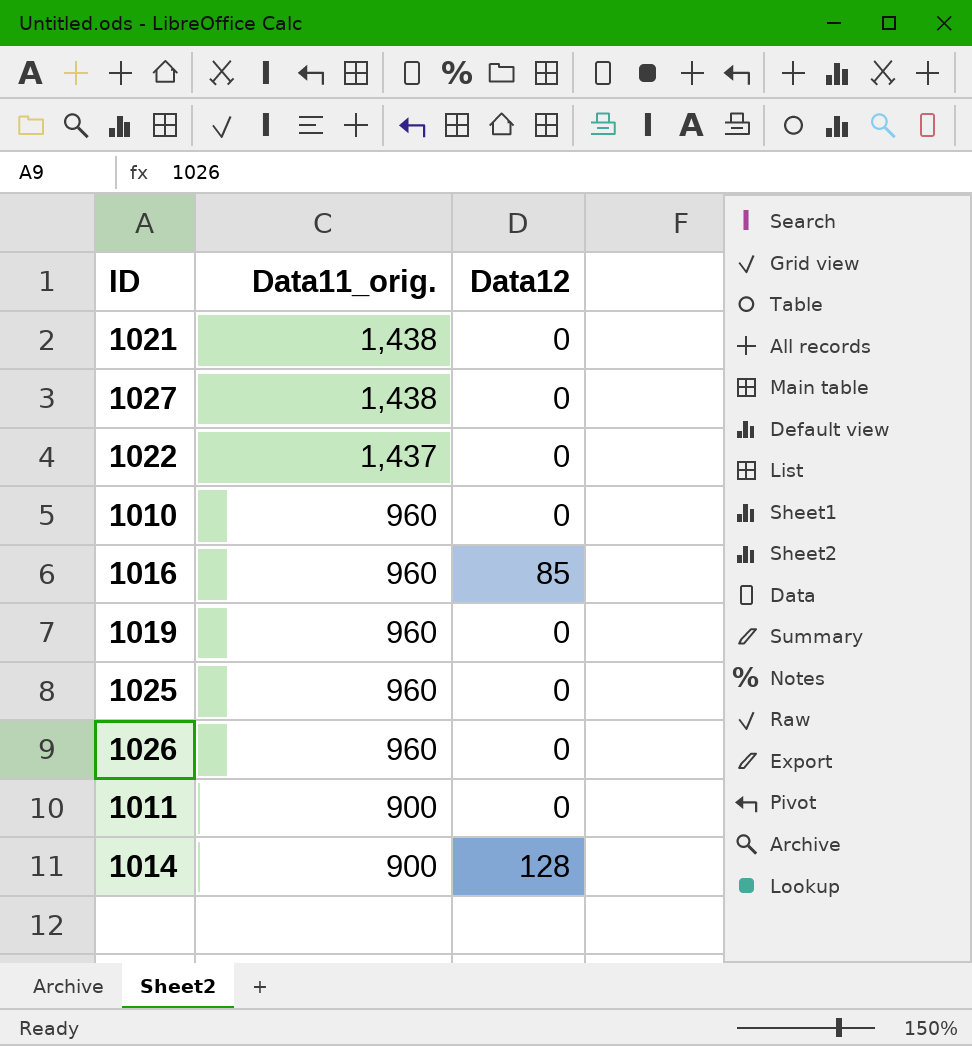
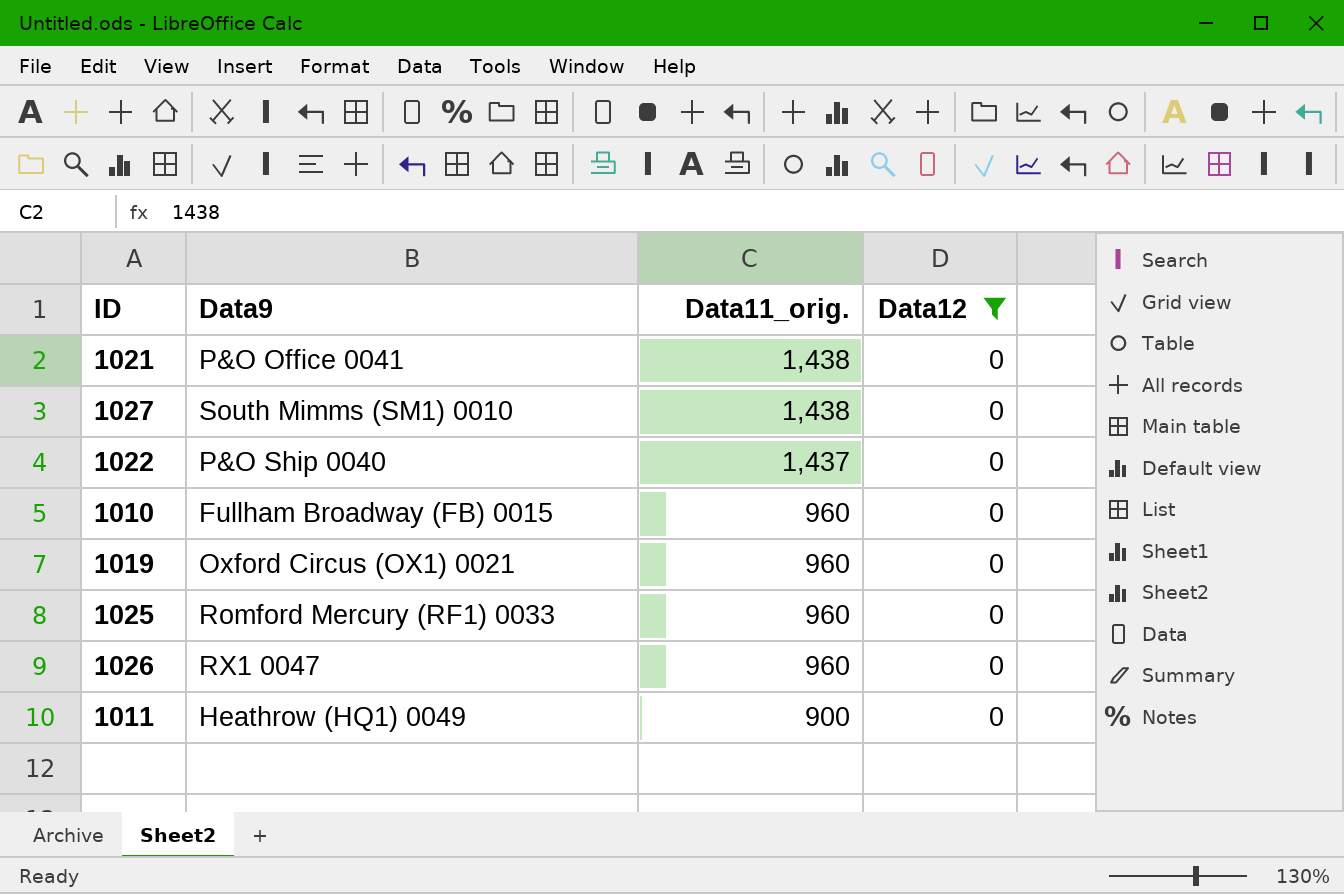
filter: none -> Data12 = 0
column Data9 | position: none -> 2

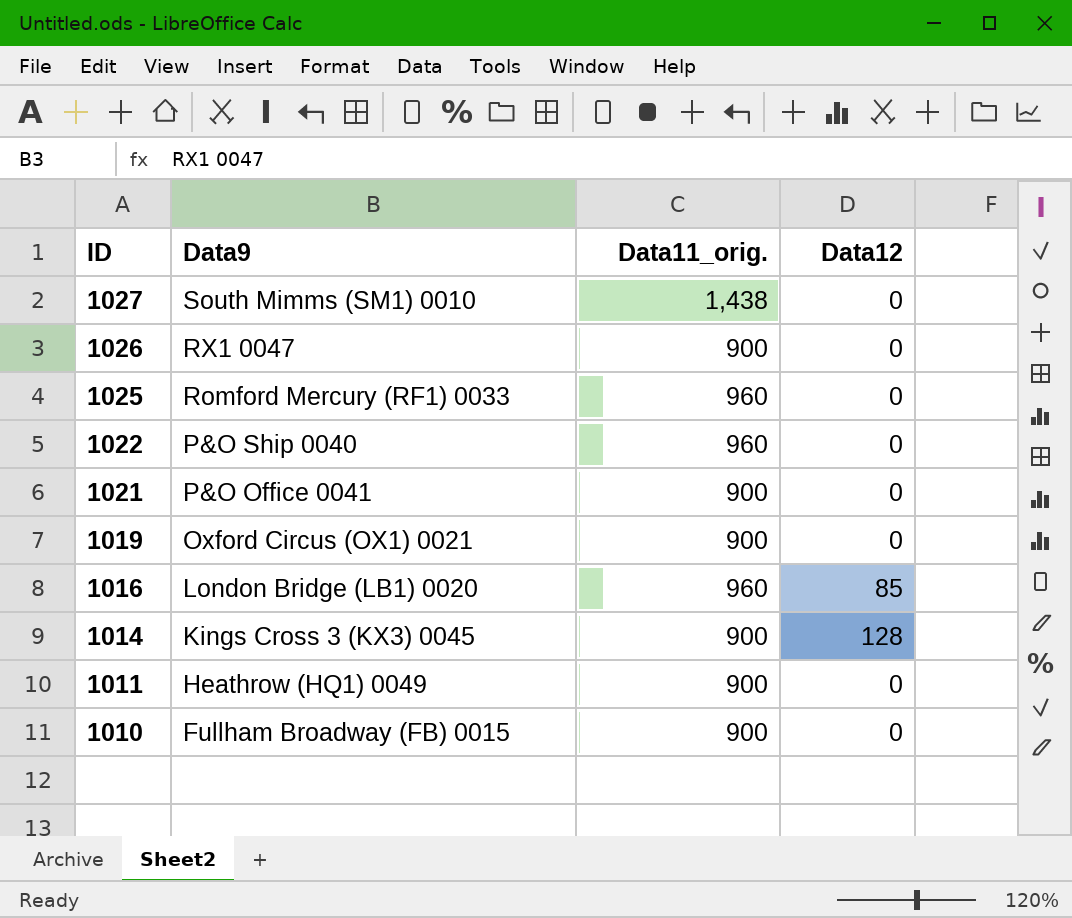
filter: Data12 = 0 -> none
row order: Data11_orig. descending -> ID descending
1026 | Data11_orig.: 960 -> 900
1022 | Data11_orig.: 1,437 -> 960
1021 | Data11_orig.: 1,438 -> 900
1019 | Data11_orig.: 960 -> 900
1010 | Data11_orig.: 960 -> 900

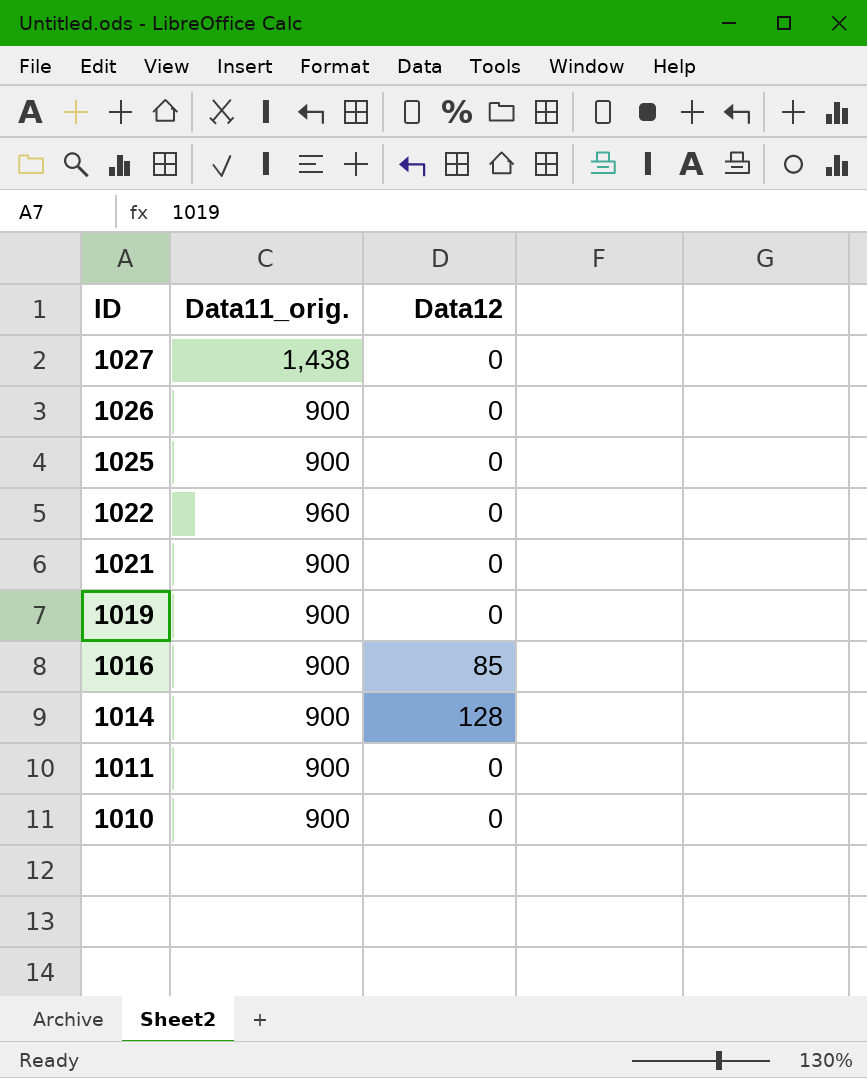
column Data9 | position: 2 -> none
1025 | Data11_orig.: 960 -> 900
1016 | Data11_orig.: 960 -> 900

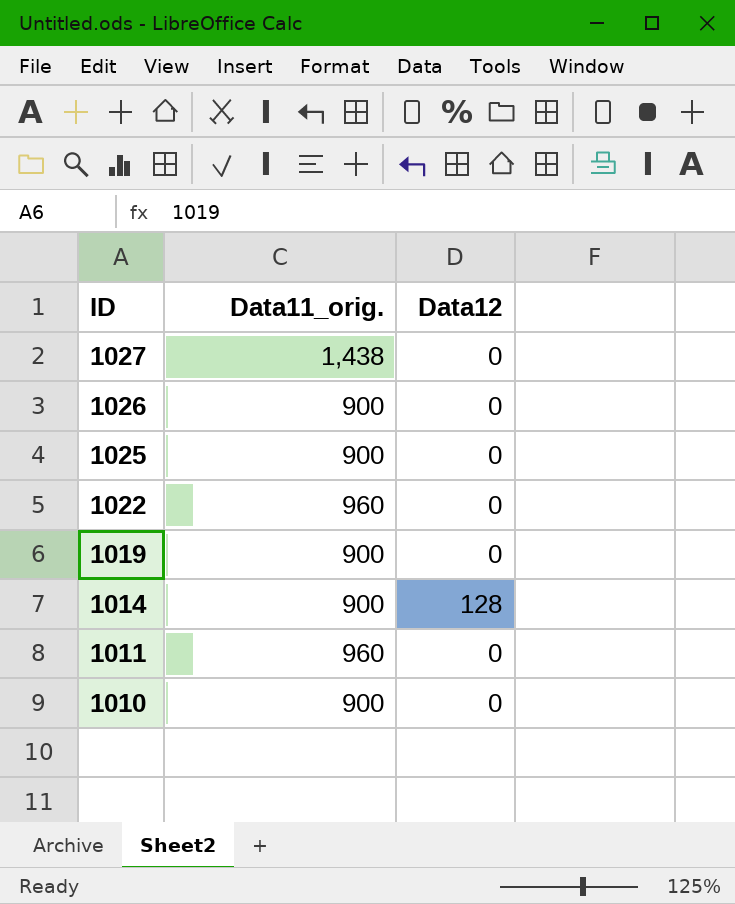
row 1021: 900 | 0 -> none
row 1016: 900 | 85 -> none
1011 | Data11_orig.: 900 -> 960

